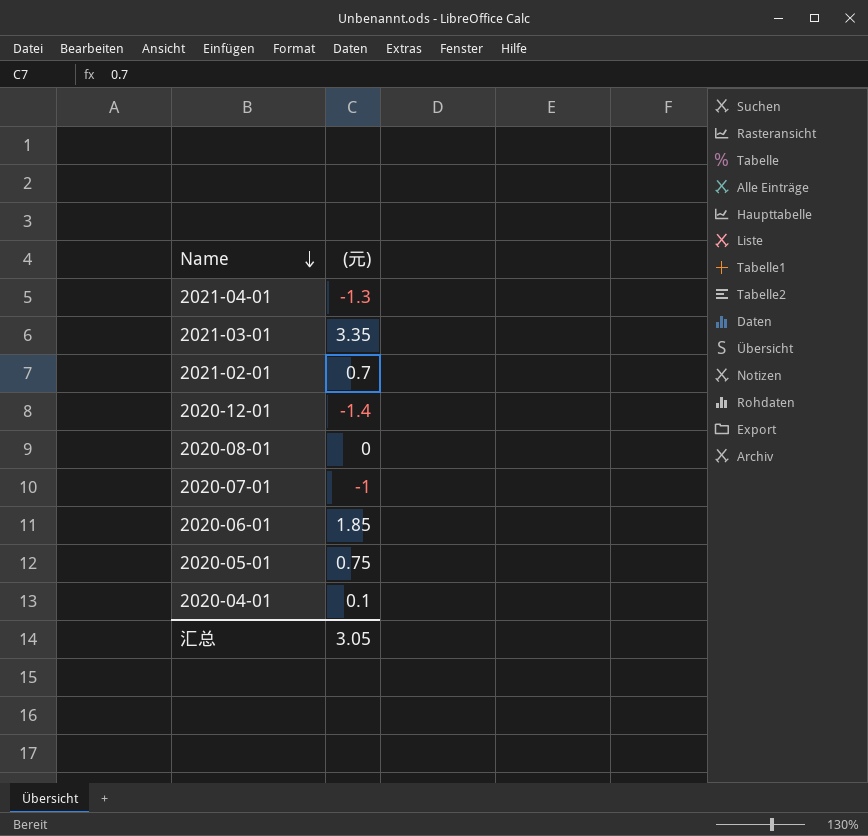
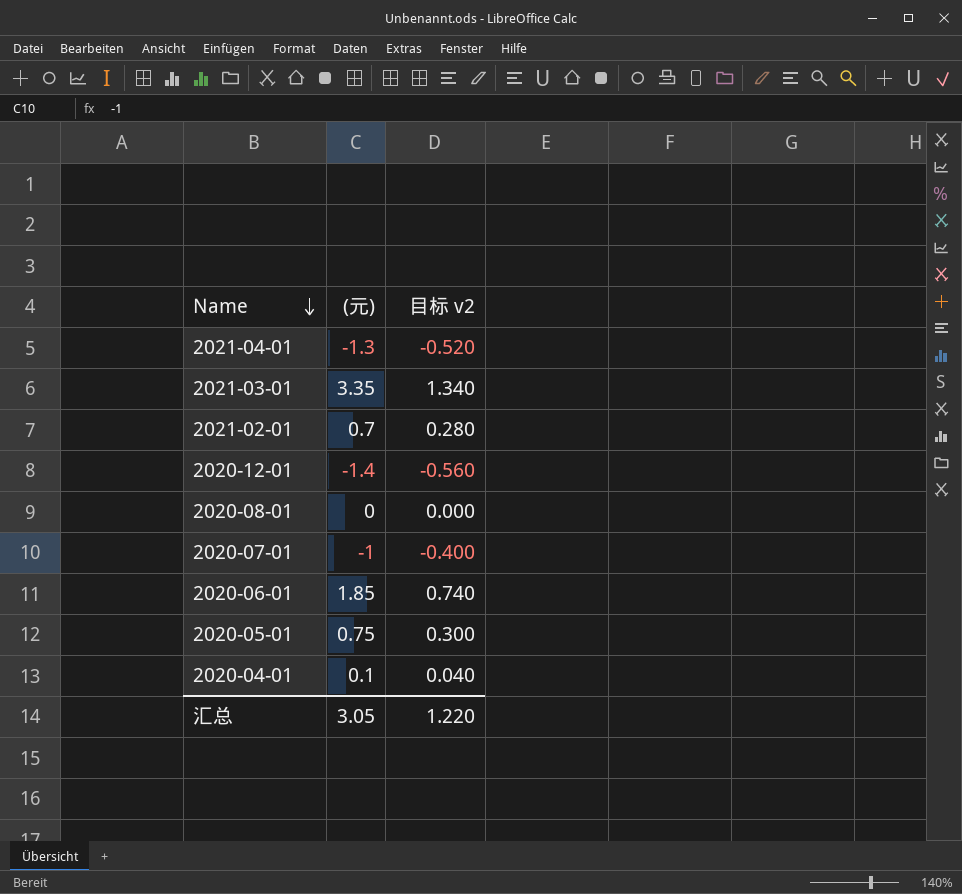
column 目标 v2 | formula: none -> [(元)] * 0.4

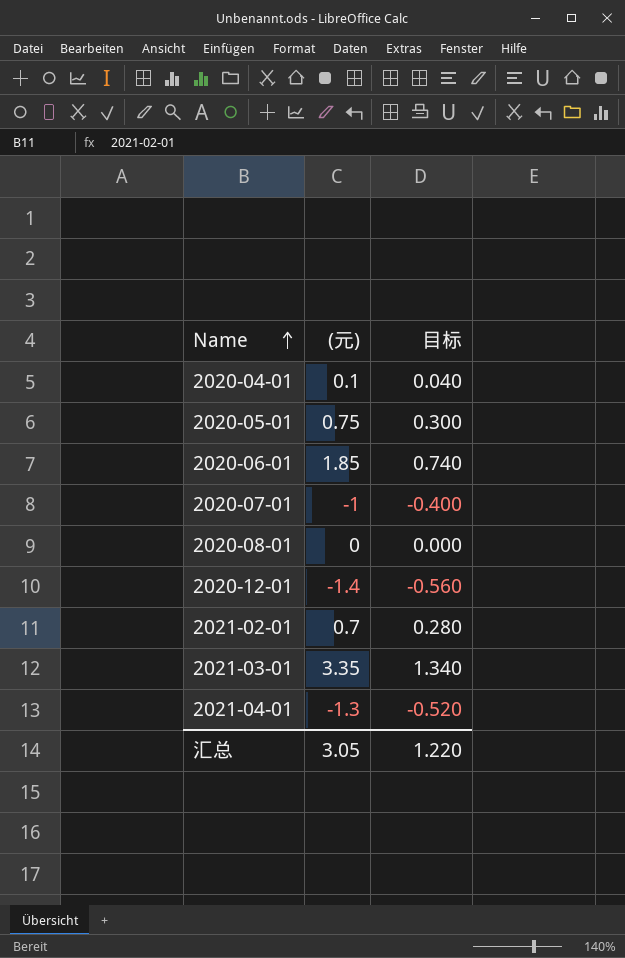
row order: Name descending -> Name ascending
column name: 目标 v2 -> 目标

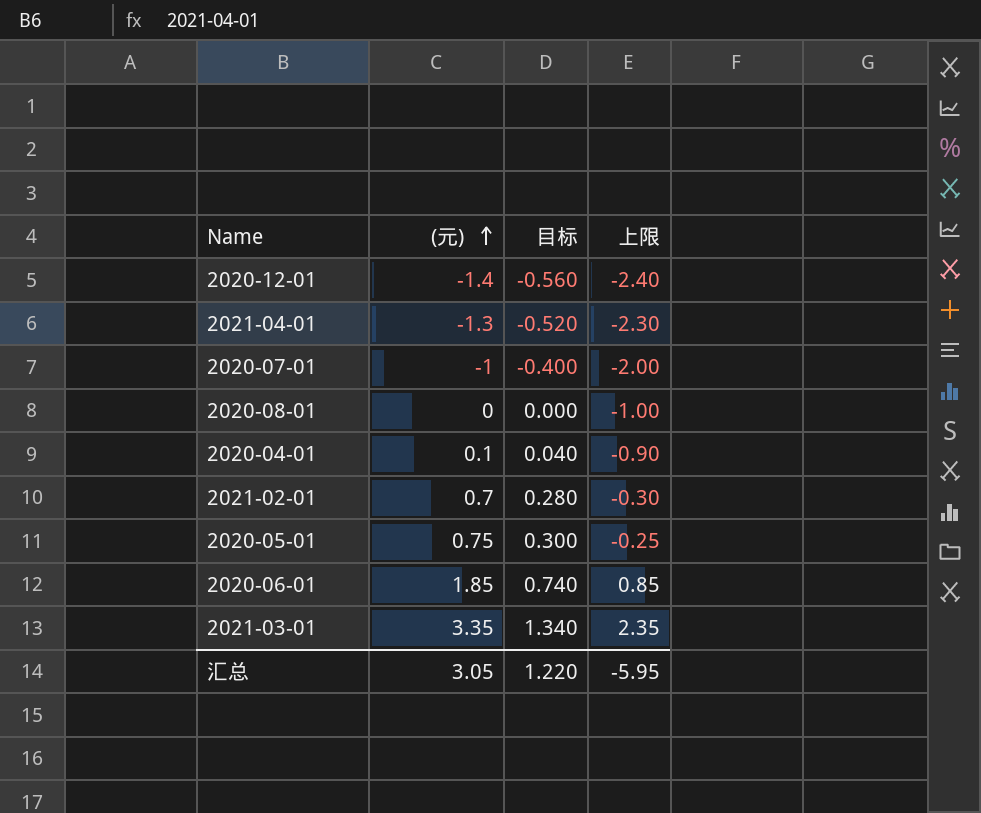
row order: Name ascending -> (元) ascending
column 上限 | formula: none -> [(元)] - 1

